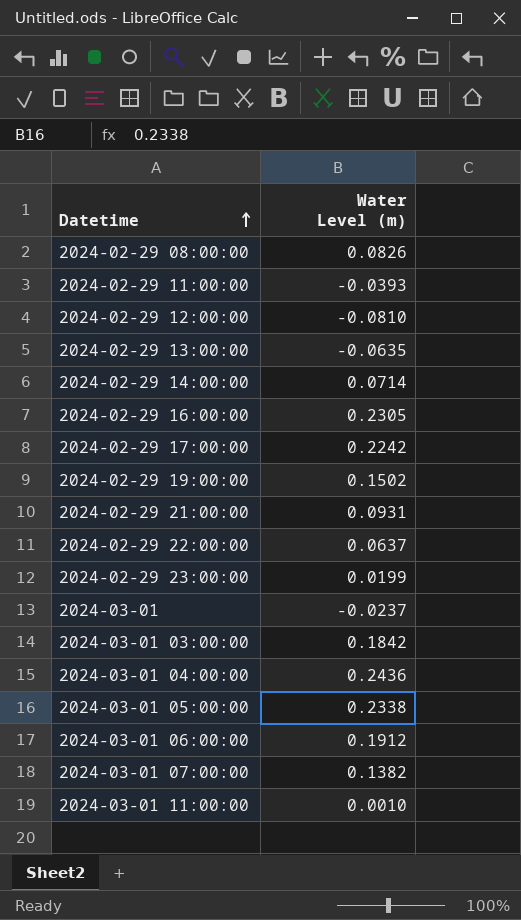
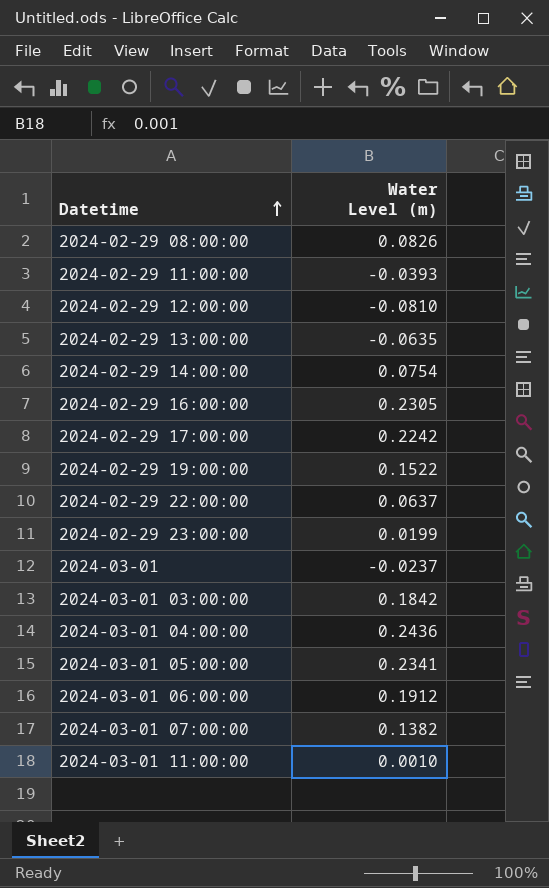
row 2024-02-29 21:00:00: 0.0931 -> none
2024-02-29 14:00:00 | Water Level (m): 0.0714 -> 0.0754
2024-02-29 19:00:00 | Water Level (m): 0.1502 -> 0.1522
2024-03-01 05:00:00 | Water Level (m): 0.2338 -> 0.2341

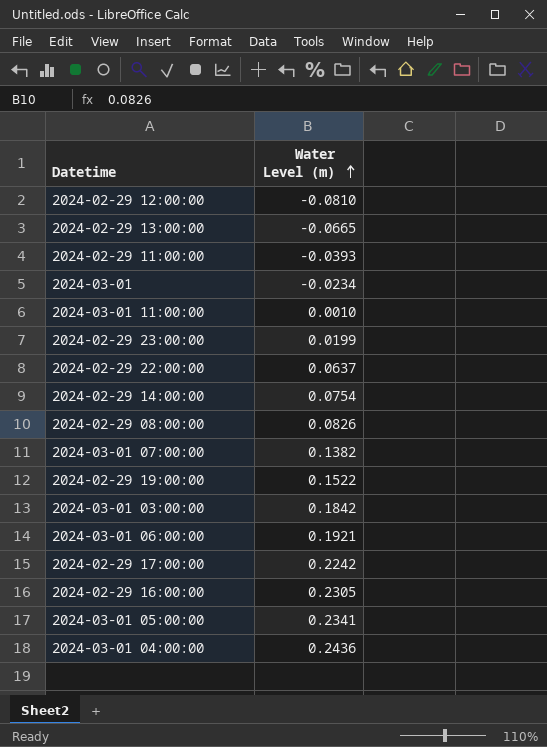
row order: Datetime ascending -> Water Level (m) ascending
2024-02-29 13:00:00 | Water Level (m): -0.0635 -> -0.0665
2024-03-01 | Water Level (m): -0.0237 -> -0.0234
2024-03-01 06:00:00 | Water Level (m): 0.1912 -> 0.1921

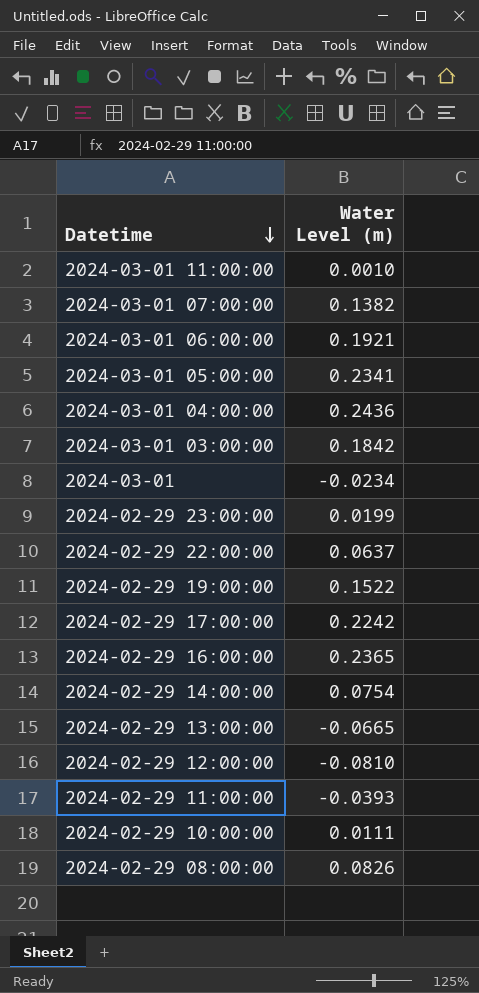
row order: Water Level (m) ascending -> Datetime descending
2024-02-29 16:00:00 | Water Level (m): 0.2305 -> 0.2365
row 2024-02-29 10:00:00: none -> 0.0111

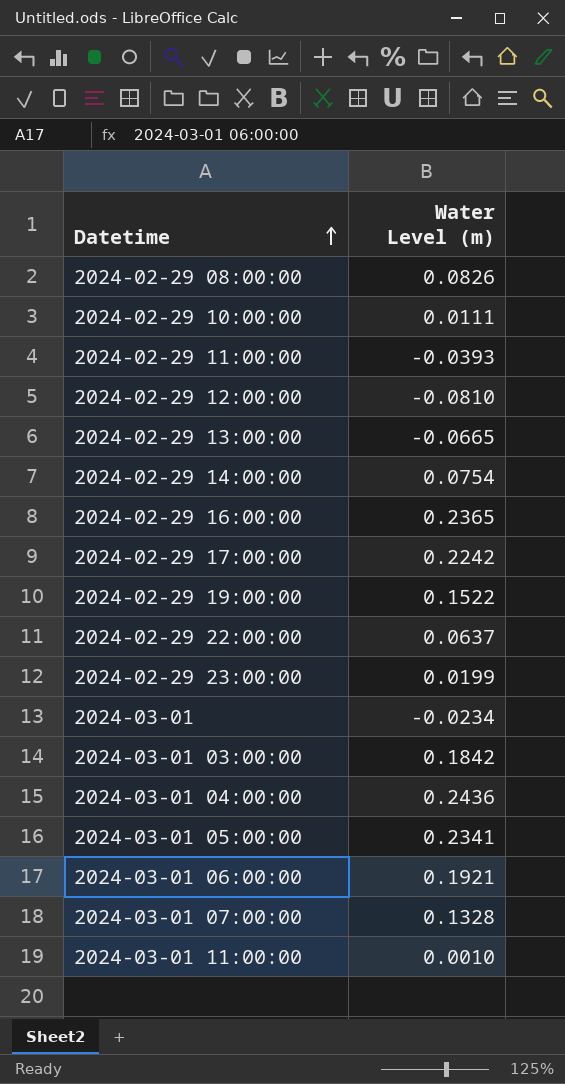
row order: Datetime descending -> Datetime ascending
2024-03-01 07:00:00 | Water Level (m): 0.1382 -> 0.1328

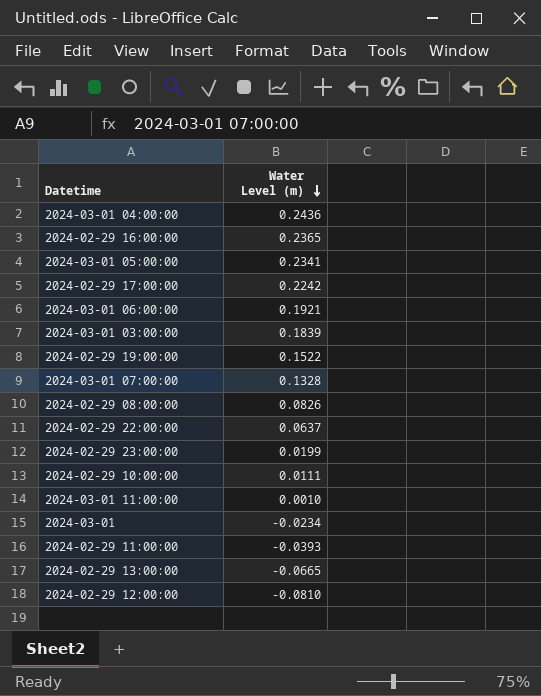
row order: Datetime ascending -> Water Level (m) descending
row 2024-02-29 14:00:00: 0.0754 -> none
2024-03-01 03:00:00 | Water Level (m): 0.1842 -> 0.1839

